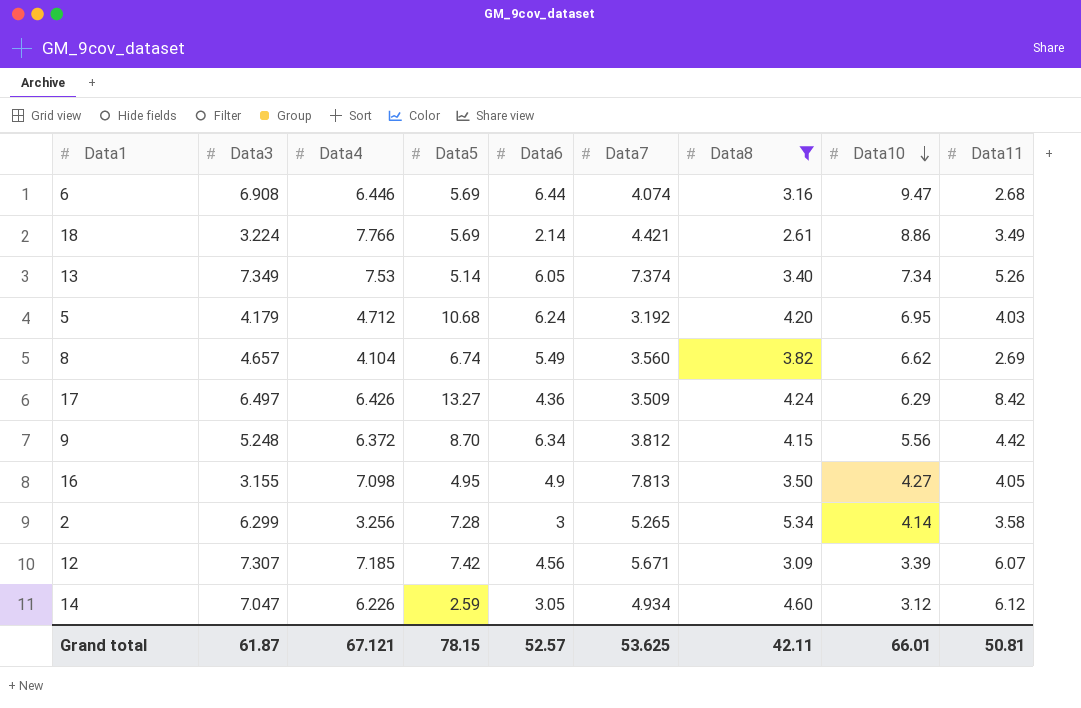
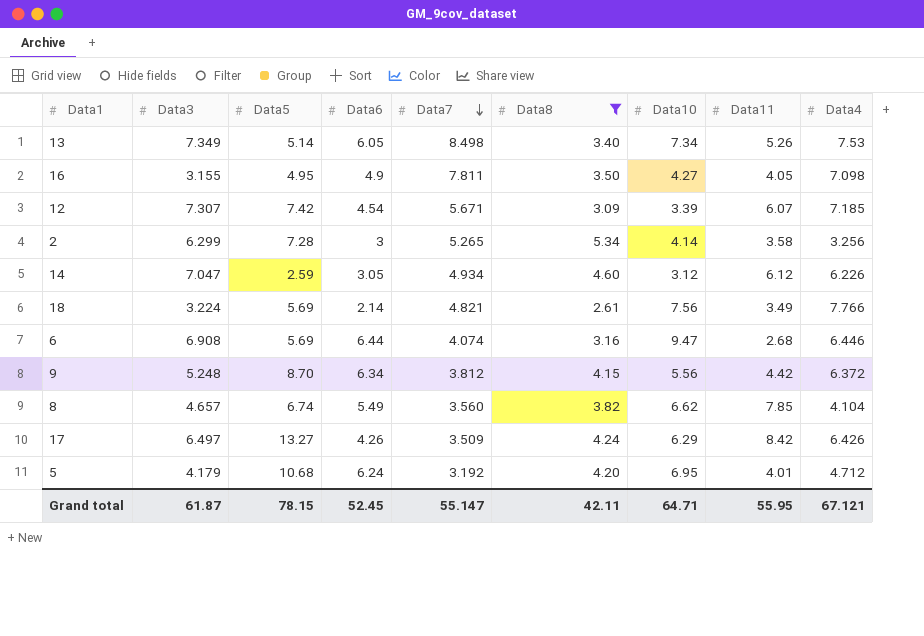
row order: Data10 descending -> Data7 descending
column Data4 | position: 3 -> 9
13 | Data7: 7.374 -> 8.498
16 | Data7: 7.813 -> 7.811
12 | Data6: 4.56 -> 4.54
18 | Data7: 4.421 -> 4.821
18 | Data10: 8.86 -> 7.56
8 | Data11: 2.69 -> 7.85
17 | Data6: 4.36 -> 4.26
5 | Data11: 4.03 -> 4.01
Grand total | Data6: 52.57 -> 52.45
Grand total | Data7: 53.625 -> 55.147
Grand total | Data10: 66.01 -> 64.71
Grand total | Data11: 50.81 -> 55.95

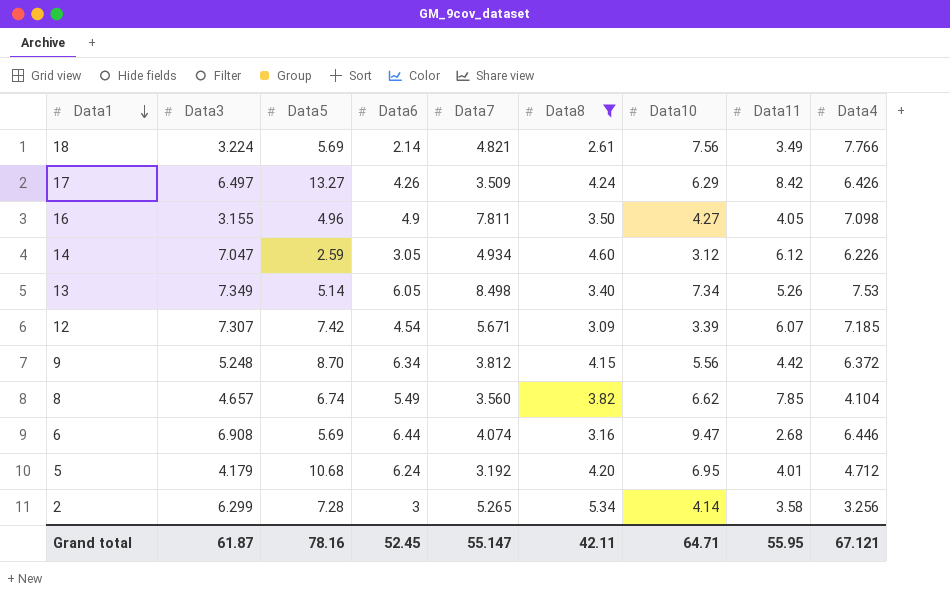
row order: Data7 descending -> Data1 descending
16 | Data5: 4.95 -> 4.96
Grand total | Data5: 78.15 -> 78.16

